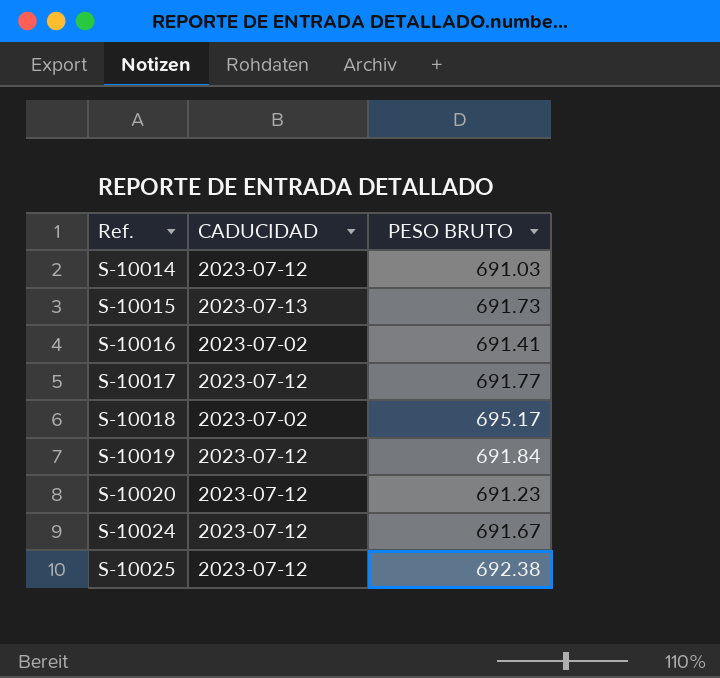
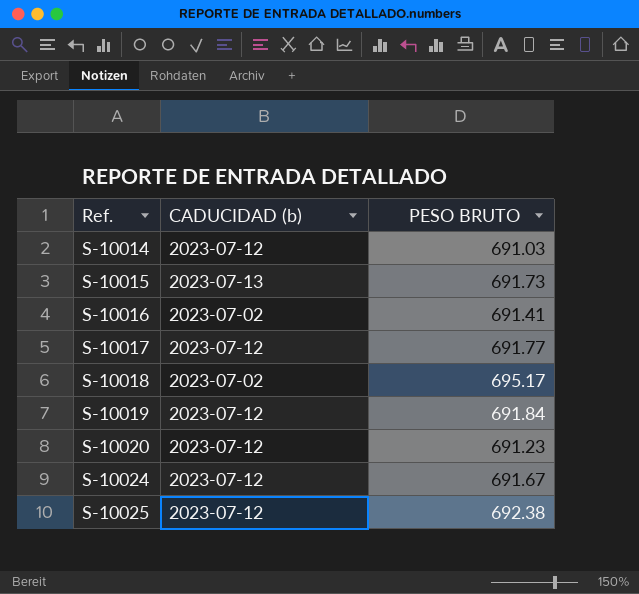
column name: CADUCIDAD -> CADUCIDAD (b)

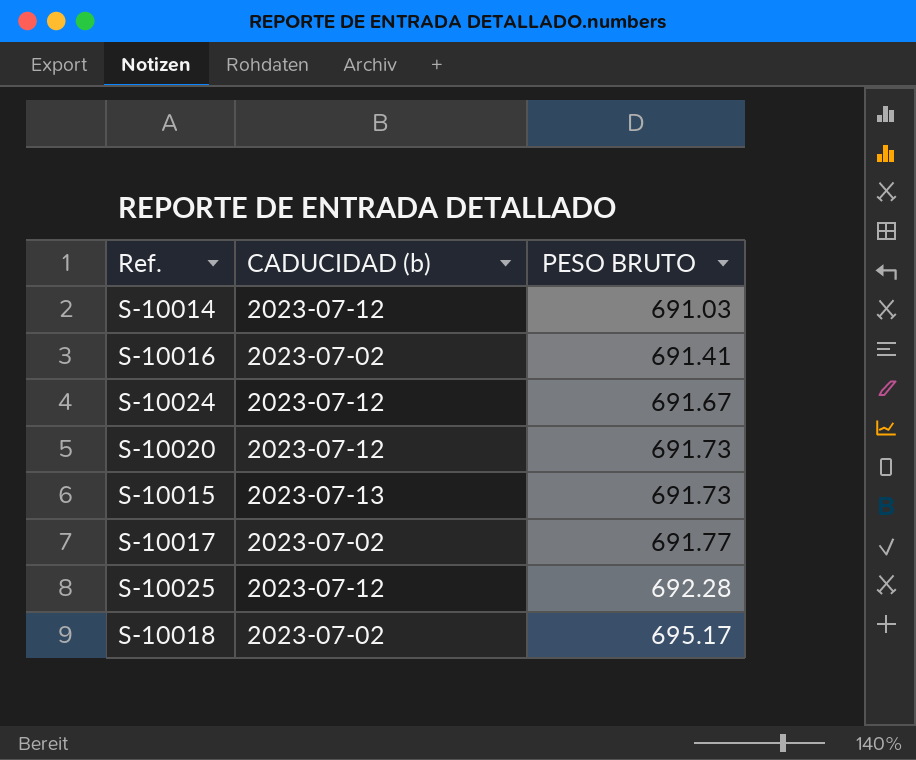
row order: Ref. ascending -> PESO BRUTO ascending
row S-10019: 2023-07-12 | 691.84 -> none
S-10020 | PESO BRUTO: 691.23 -> 691.73
S-10017 | CADUCIDAD (b): 2023-07-12 -> 2023-07-02
S-10025 | PESO BRUTO: 692.38 -> 692.28

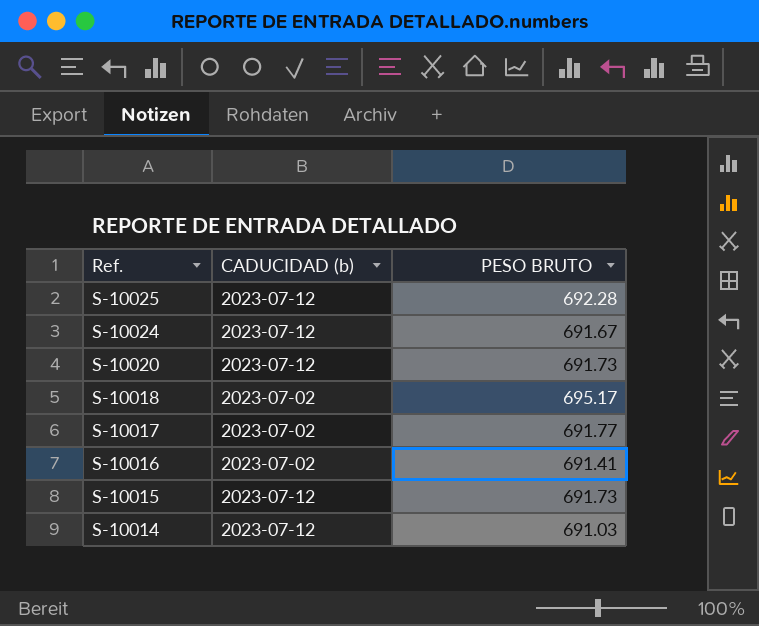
row order: PESO BRUTO ascending -> Ref. descending
S-10015 | CADUCIDAD (b): 2023-07-13 -> 2023-07-12

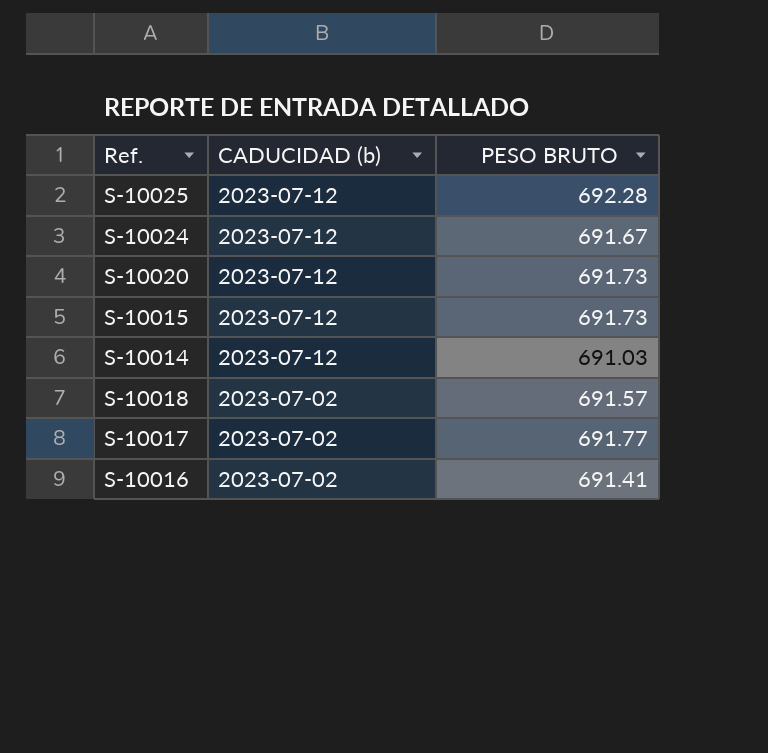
row order: Ref. descending -> CADUCIDAD (b) descending
S-10018 | PESO BRUTO: 695.17 -> 691.57

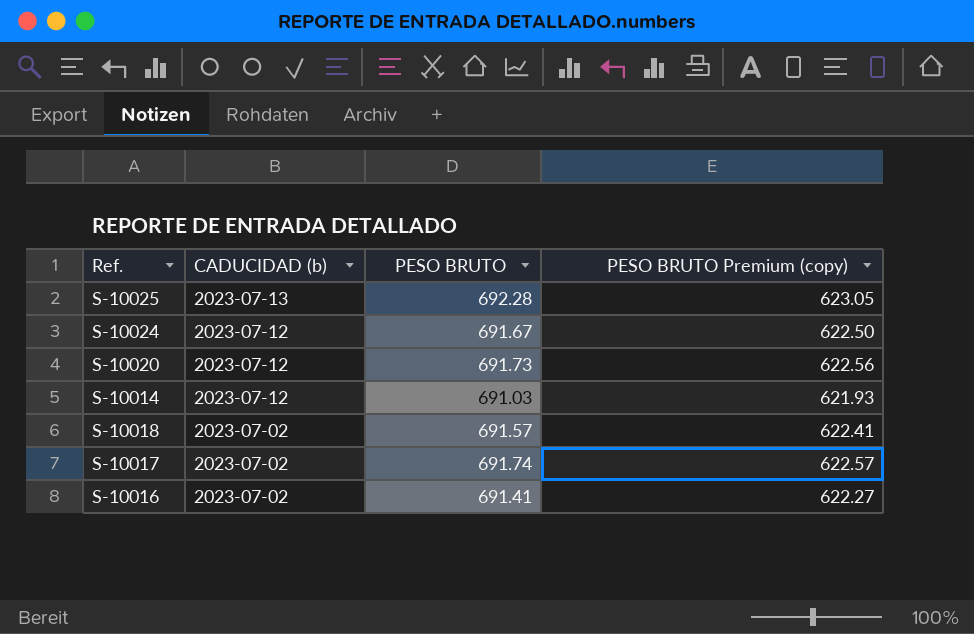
column PESO BRUTO Premium (copy) | formula: none -> [PESO BRUTO] * 0.9
row S-10015: 2023-07-12 | 691.73 -> none
S-10025 | CADUCIDAD (b): 2023-07-12 -> 2023-07-13
S-10017 | PESO BRUTO: 691.77 -> 691.74

